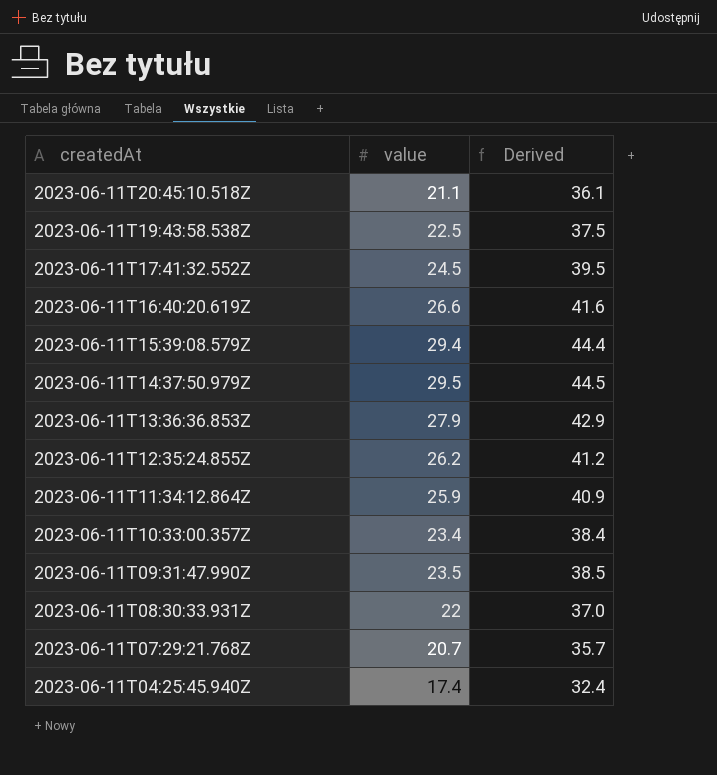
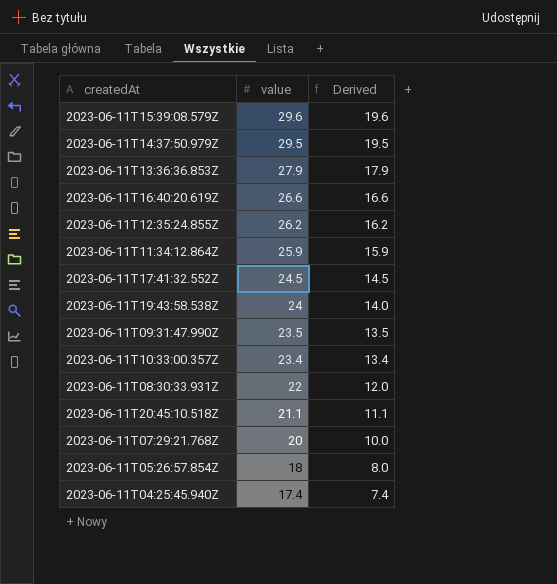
row order: createdAt descending -> value descending
column Derived | formula: [value] + 15 -> [value] - 10
2023-06-11T15:39:08.579Z | value: 29.4 -> 29.6
2023-06-11T19:43:58.538Z | value: 22.5 -> 24
2023-06-11T07:29:21.768Z | value: 20.7 -> 20
row 2023-06-11T05:26:57.854Z: none -> 18 | 8.0

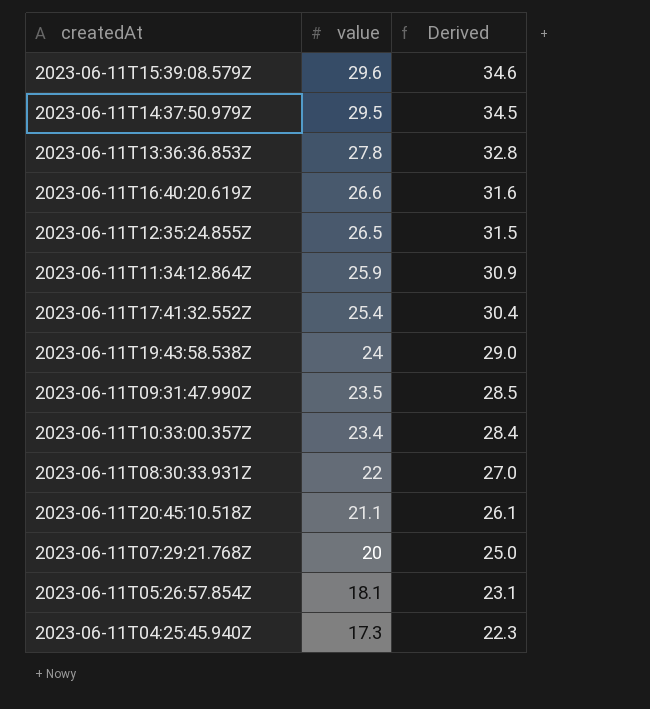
column Derived | formula: [value] - 10 -> [value] + 5
2023-06-11T13:36:36.853Z | value: 27.9 -> 27.8
2023-06-11T12:35:24.855Z | value: 26.2 -> 26.5
2023-06-11T17:41:32.552Z | value: 24.5 -> 25.4
2023-06-11T05:26:57.854Z | value: 18 -> 18.1
2023-06-11T04:25:45.940Z | value: 17.4 -> 17.3

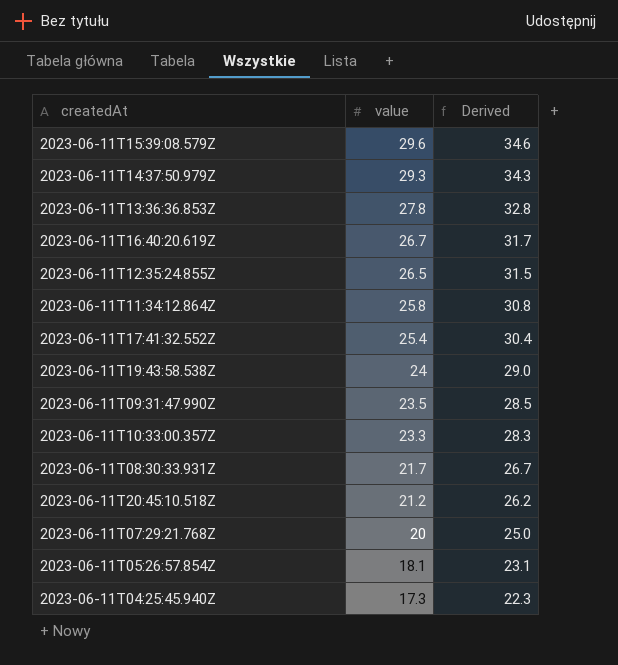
2023-06-11T14:37:50.979Z | value: 29.5 -> 29.3
2023-06-11T14:37:50.979Z | Derived: 34.5 -> 34.3
2023-06-11T16:40:20.619Z | value: 26.6 -> 26.7
2023-06-11T16:40:20.619Z | Derived: 31.6 -> 31.7
2023-06-11T11:34:12.864Z | value: 25.9 -> 25.8
2023-06-11T11:34:12.864Z | Derived: 30.9 -> 30.8
2023-06-11T10:33:00.357Z | value: 23.4 -> 23.3
2023-06-11T10:33:00.357Z | Derived: 28.4 -> 28.3
2023-06-11T08:30:33.931Z | value: 22 -> 21.7
2023-06-11T08:30:33.931Z | Derived: 27.0 -> 26.7
2023-06-11T20:45:10.518Z | value: 21.1 -> 21.2
2023-06-11T20:45:10.518Z | Derived: 26.1 -> 26.2

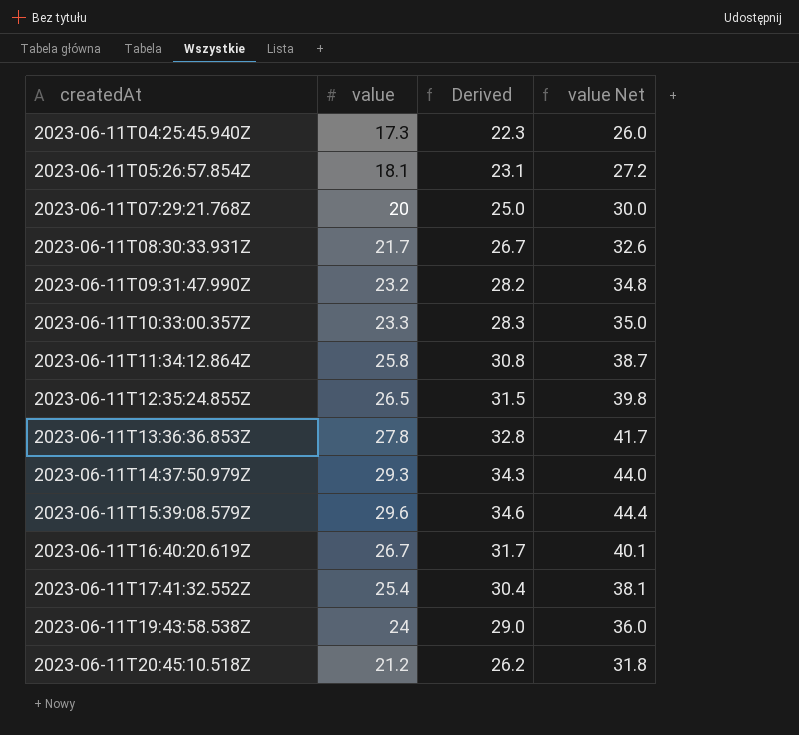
row order: value descending -> createdAt ascending
column value Net | formula: none -> [value] * 1.5
2023-06-11T09:31:47.990Z | value: 23.5 -> 23.2
2023-06-11T09:31:47.990Z | Derived: 28.5 -> 28.2

